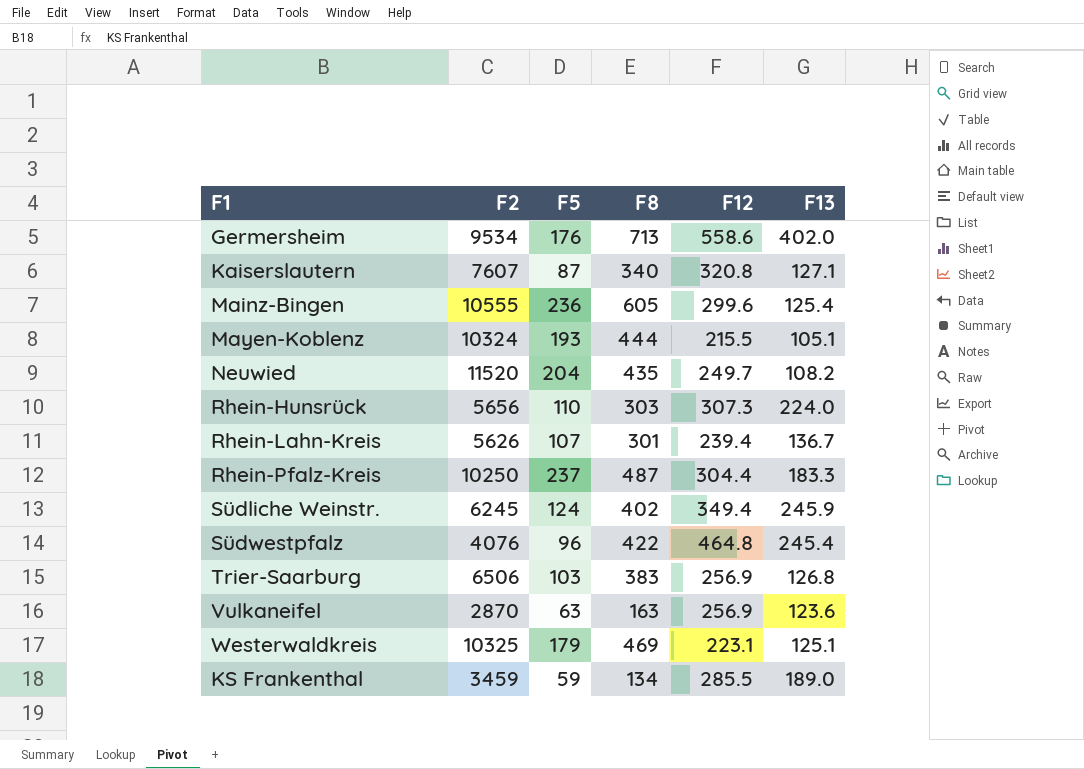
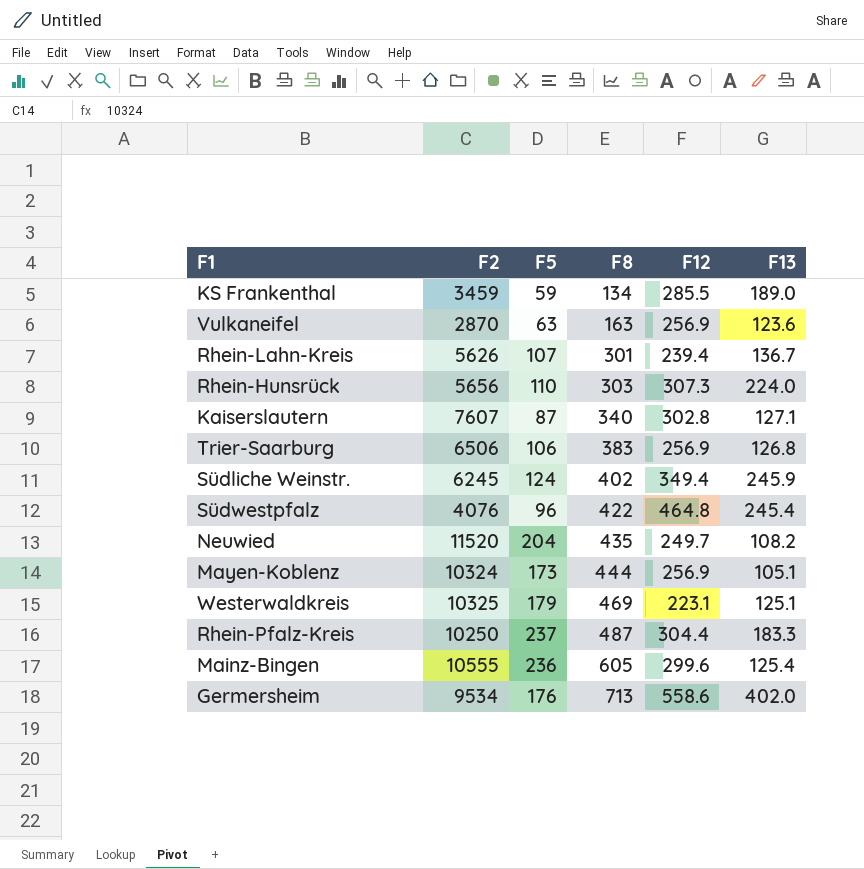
row order: none -> F8 ascending
Kaiserslautern | F12: 320.8 -> 302.8
Trier-Saarburg | F5: 103 -> 106
Mayen-Koblenz | F5: 193 -> 173
Mayen-Koblenz | F12: 215.5 -> 256.9

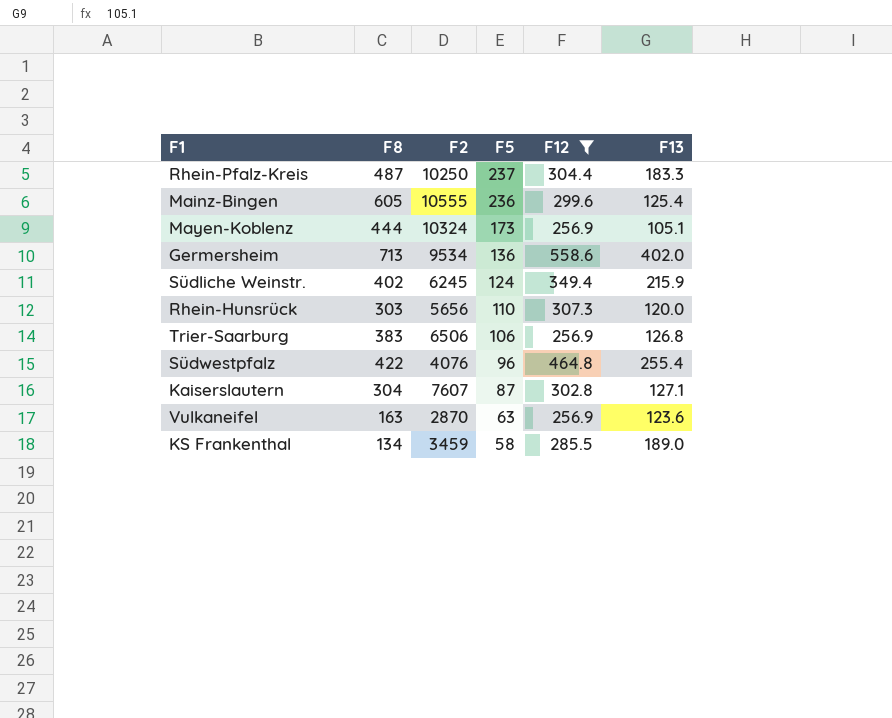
filter: none -> F12 >= 256.9
row order: F8 ascending -> F5 descending
column F8 | position: 4 -> 2
Germersheim | F5: 176 -> 136
Südliche Weinstr. | F13: 245.9 -> 215.9
Rhein-Hunsrück | F13: 224.0 -> 120.0
Südwestpfalz | F13: 245.4 -> 255.4
Kaiserslautern | F8: 340 -> 304
KS Frankenthal | F5: 59 -> 58

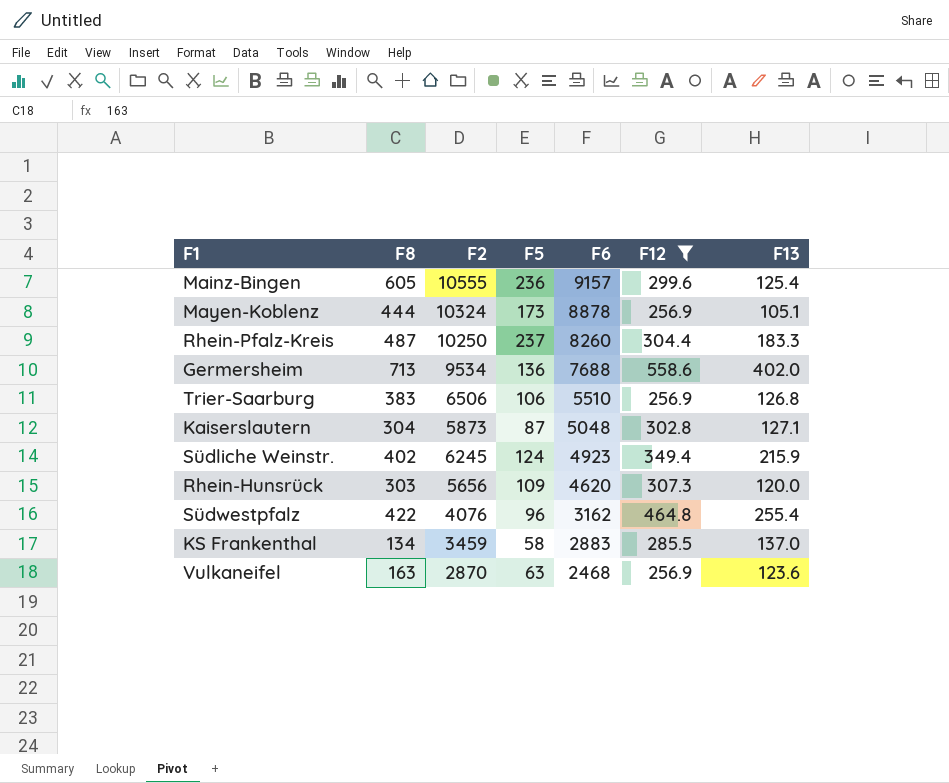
row order: F5 descending -> F6 descending
column F6 | position: none -> 5
Kaiserslautern | F2: 7607 -> 5873
Rhein-Hunsrück | F5: 110 -> 109
KS Frankenthal | F13: 189.0 -> 137.0

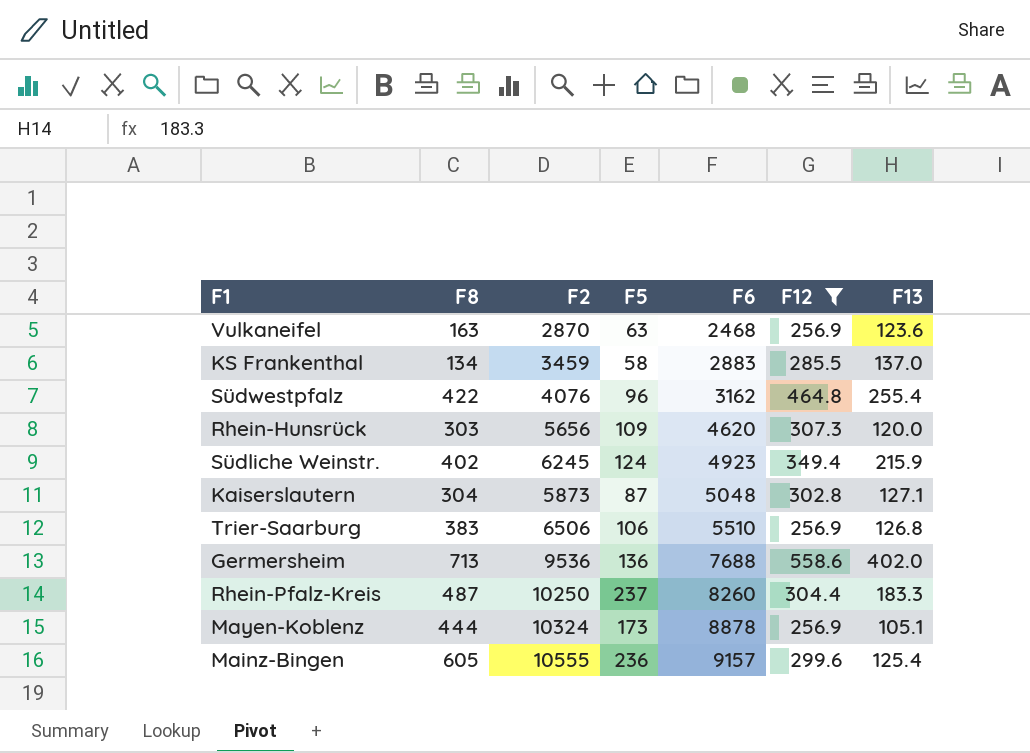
row order: F6 descending -> F6 ascending
Germersheim | F2: 9534 -> 9536

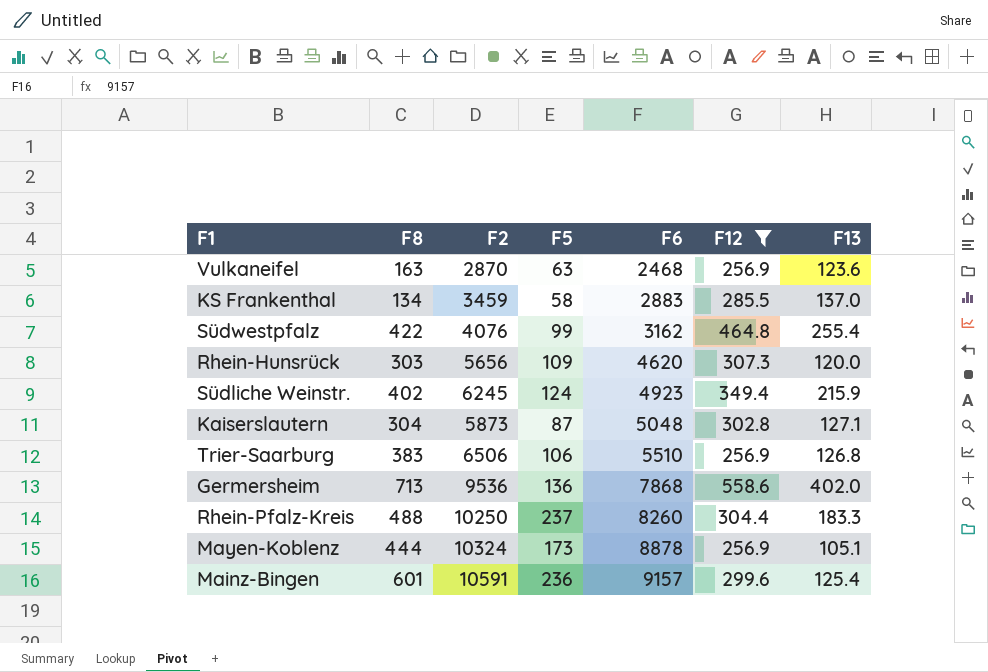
Südwestpfalz | F5: 96 -> 99
Germersheim | F6: 7688 -> 7868
Rhein-Pfalz-Kreis | F8: 487 -> 488
Mainz-Bingen | F8: 605 -> 601
Mainz-Bingen | F2: 10555 -> 10591

